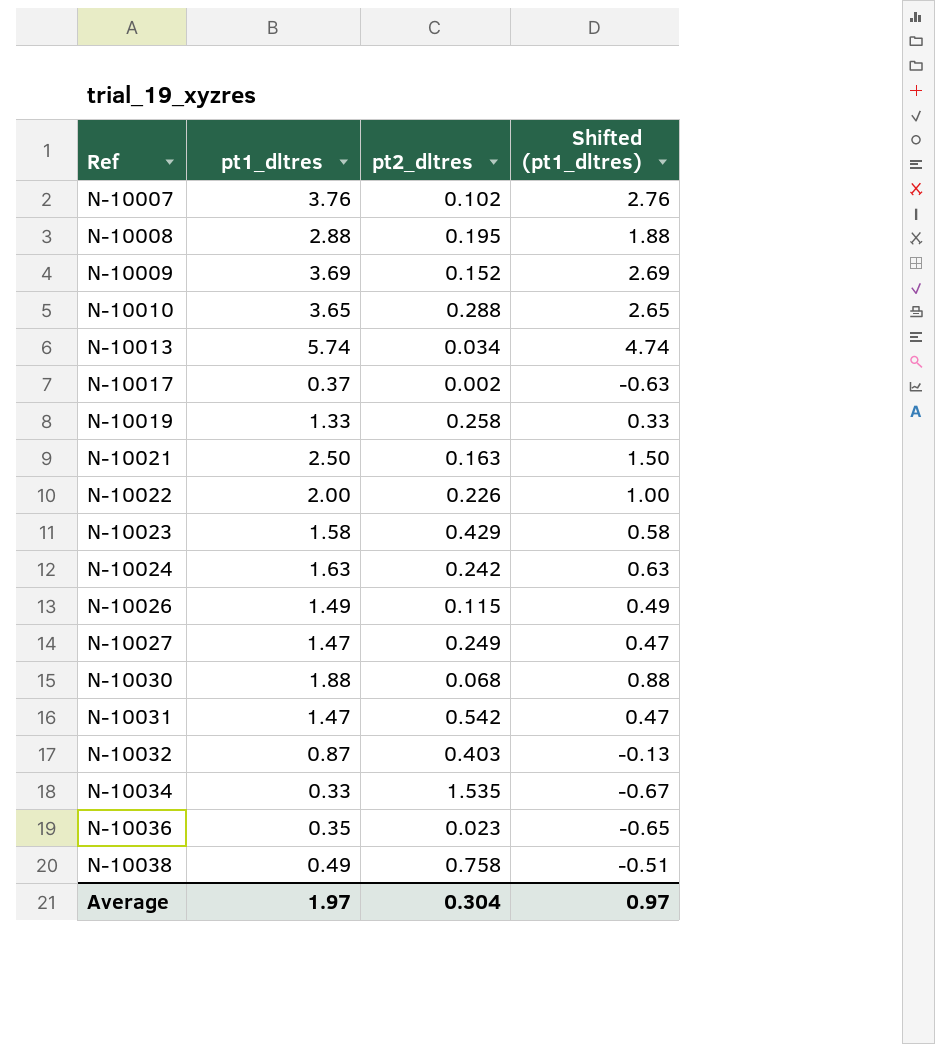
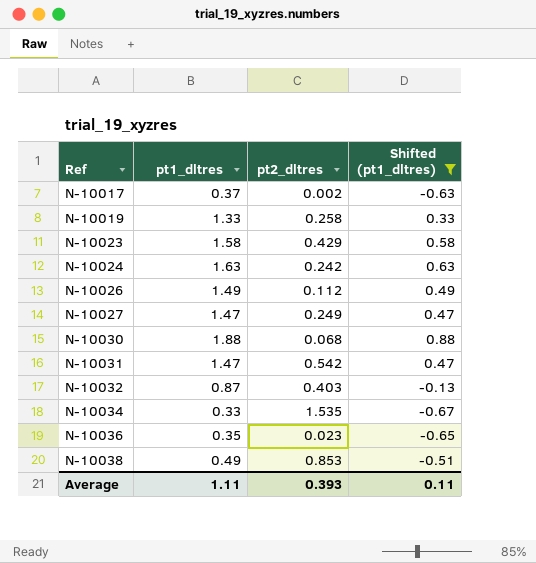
filter: none -> Shifted (pt1_dltres) <= 0.88
N-10026 | pt2_dltres: 0.115 -> 0.112
N-10038 | pt2_dltres: 0.758 -> 0.853
Average | pt1_dltres: 1.97 -> 1.11
Average | pt2_dltres: 0.304 -> 0.393
Average | Shifted (pt1_dltres): 0.97 -> 0.11

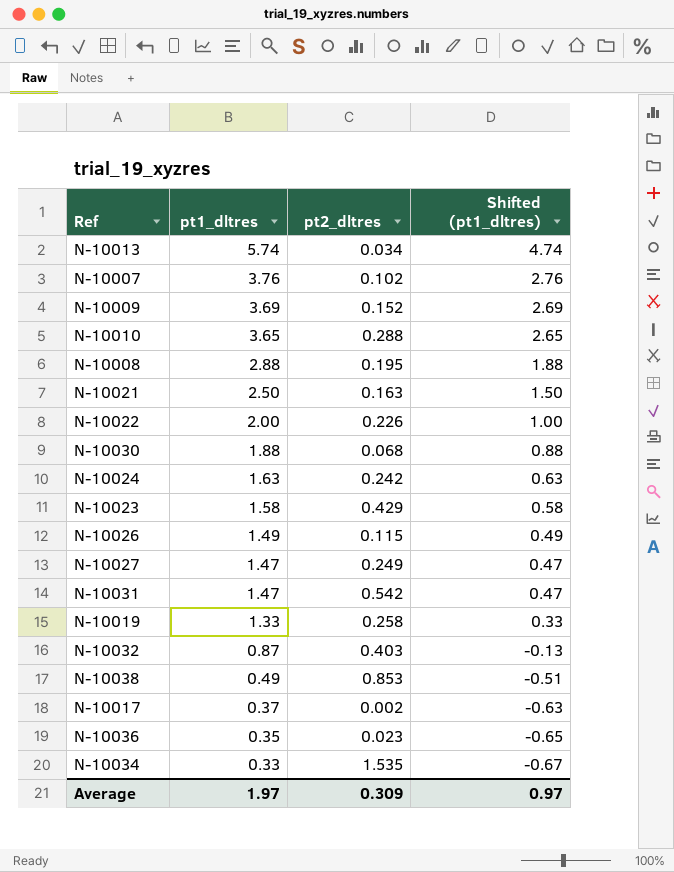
filter: Shifted (pt1_dltres) <= 0.88 -> none
row order: Ref ascending -> pt1_dltres descending
N-10026 | pt2_dltres: 0.112 -> 0.115
Average | pt1_dltres: 1.11 -> 1.97
Average | pt2_dltres: 0.393 -> 0.309
Average | Shifted (pt1_dltres): 0.11 -> 0.97

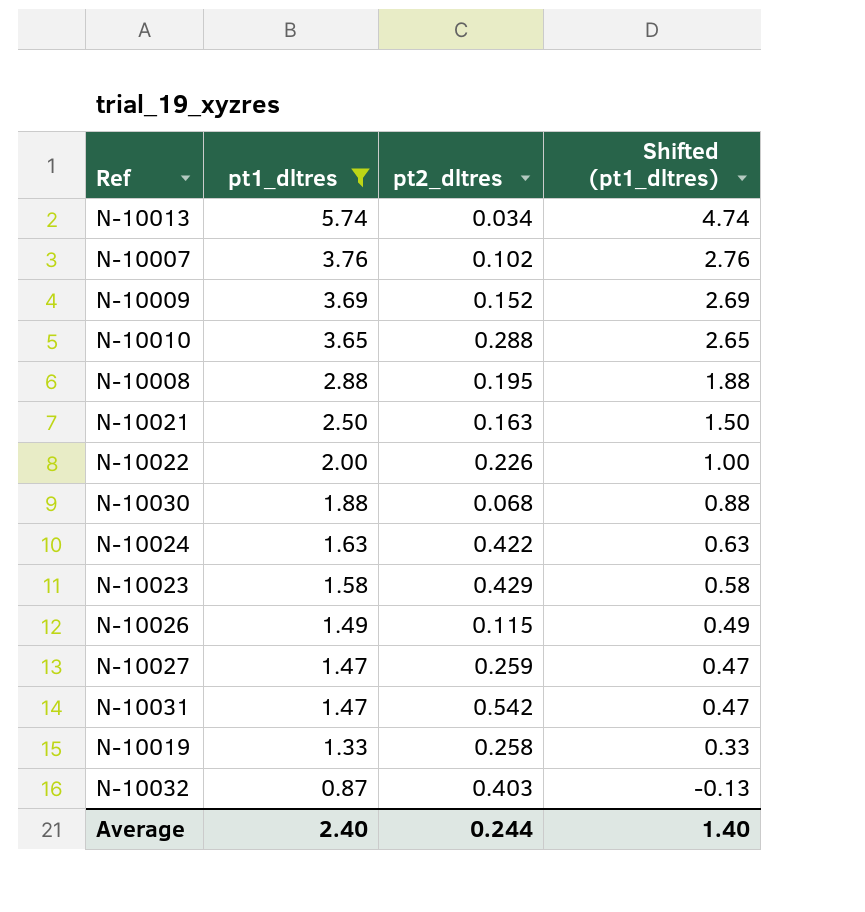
filter: none -> pt1_dltres >= 0.87
N-10024 | pt2_dltres: 0.242 -> 0.422
N-10027 | pt2_dltres: 0.249 -> 0.259
Average | pt1_dltres: 1.97 -> 2.40
Average | pt2_dltres: 0.309 -> 0.244
Average | Shifted (pt1_dltres): 0.97 -> 1.40

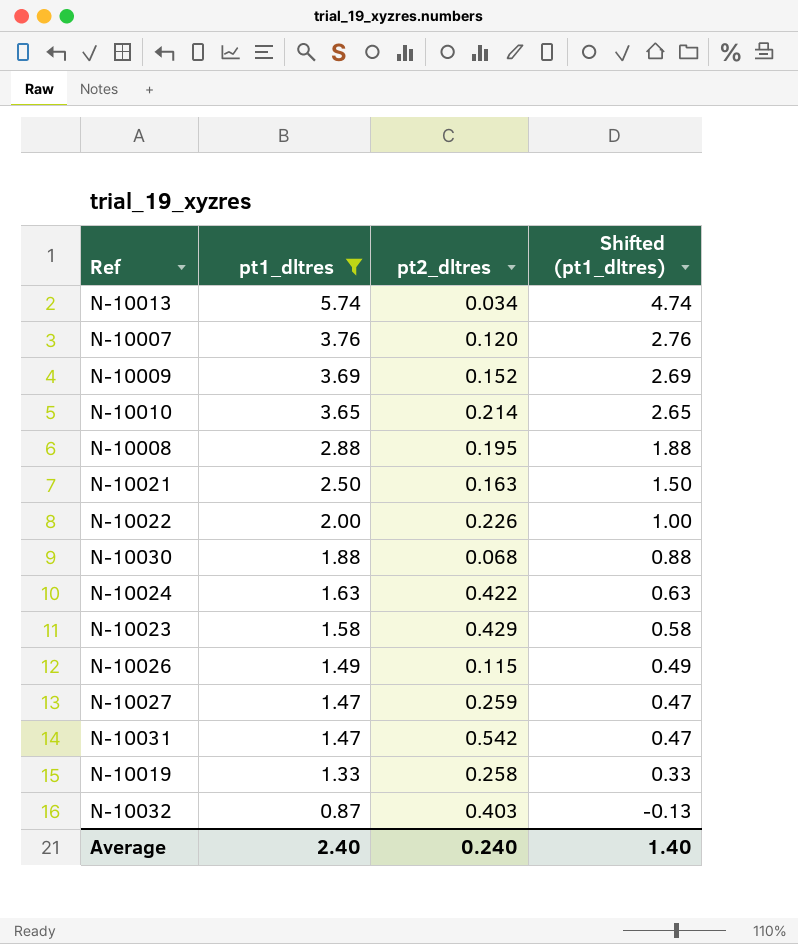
N-10007 | pt2_dltres: 0.102 -> 0.120
N-10010 | pt2_dltres: 0.288 -> 0.214
Average | pt2_dltres: 0.244 -> 0.240

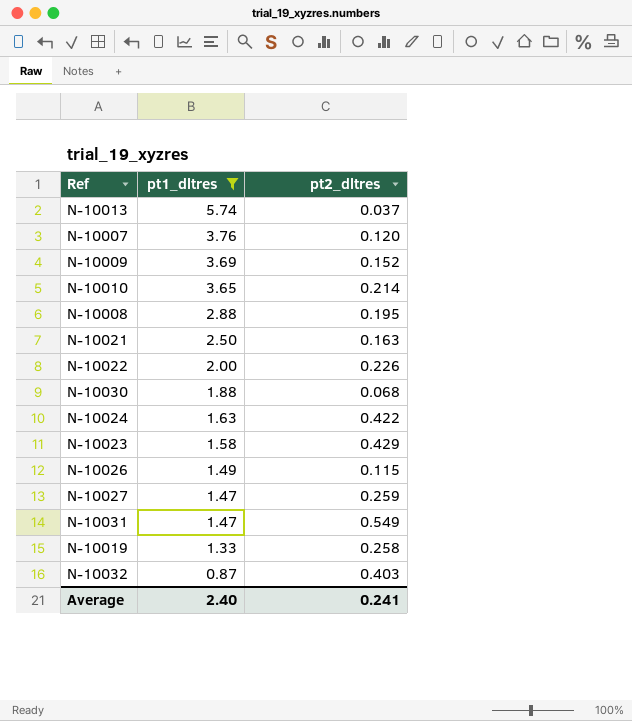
column Shifted (pt1_dltres) | formula: [pt1_dltres] - 1 -> none
N-10013 | pt2_dltres: 0.034 -> 0.037
N-10031 | pt2_dltres: 0.542 -> 0.549
Average | pt2_dltres: 0.240 -> 0.241

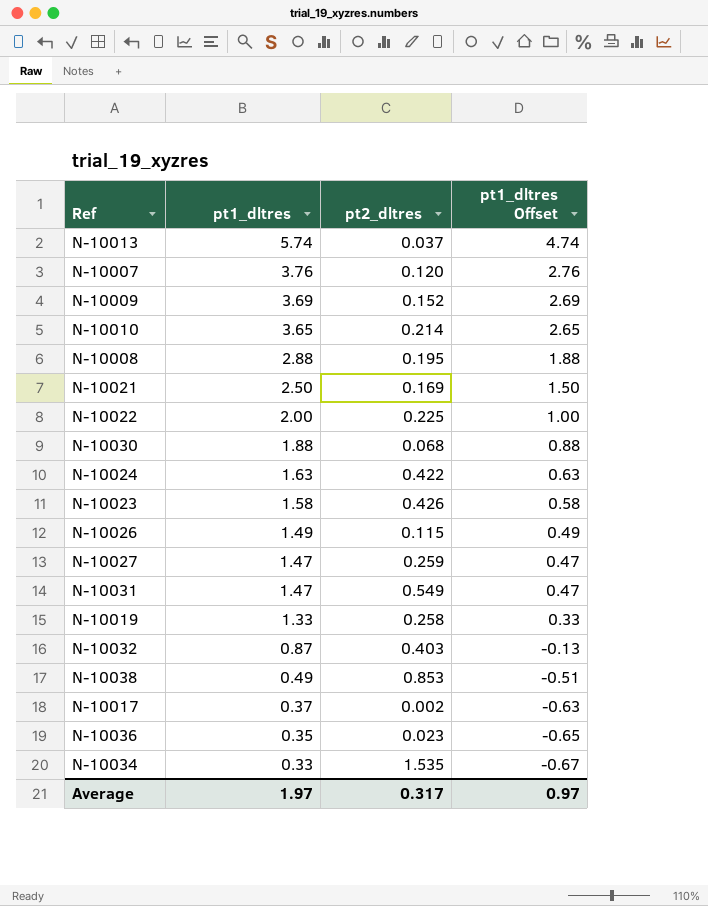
filter: pt1_dltres >= 0.87 -> none
column pt1_dltres Offset | formula: none -> [pt1_dltres] - 1
N-10021 | pt2_dltres: 0.163 -> 0.169
N-10022 | pt2_dltres: 0.226 -> 0.225
N-10023 | pt2_dltres: 0.429 -> 0.426
Average | pt1_dltres: 2.40 -> 1.97
Average | pt2_dltres: 0.241 -> 0.317

